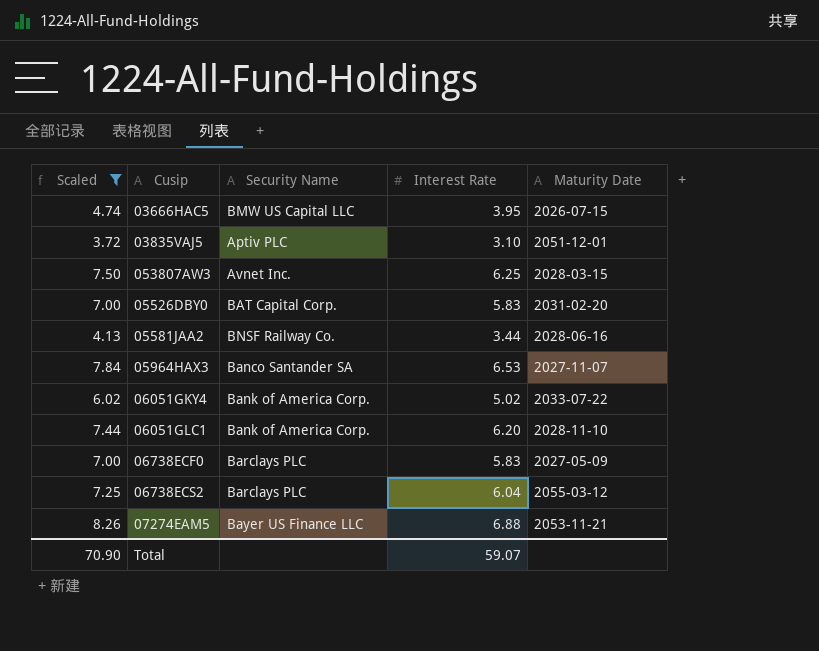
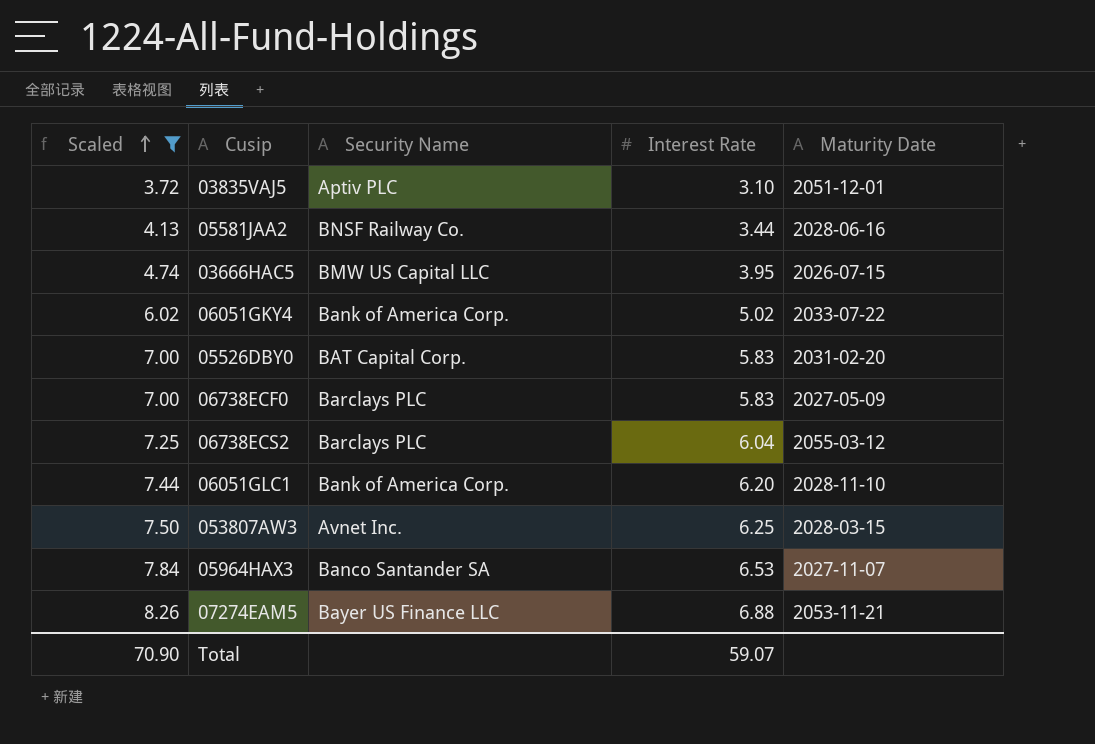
row order: none -> Scaled ascending

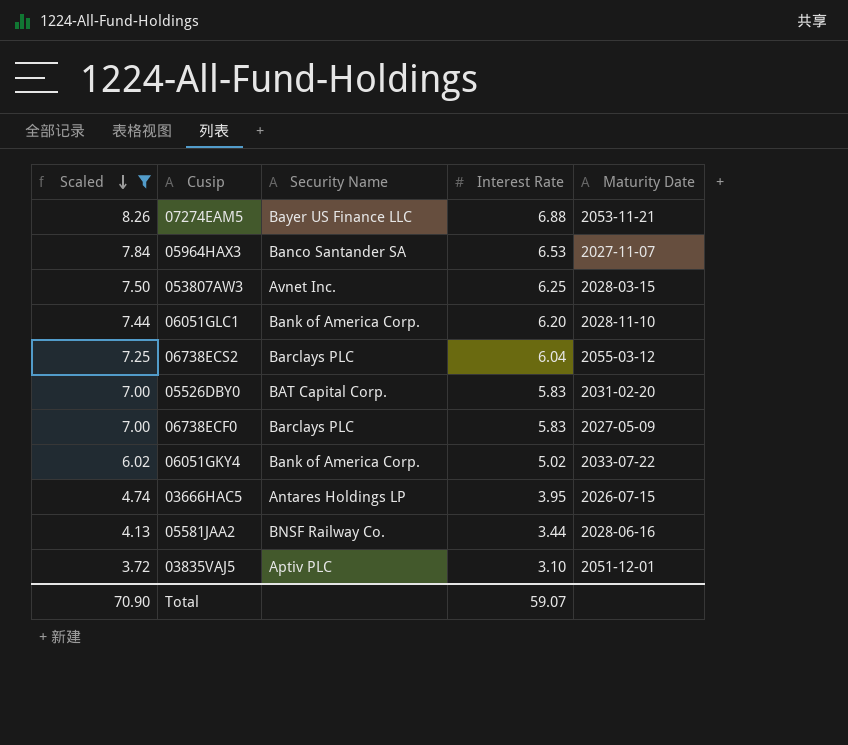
row order: Scaled ascending -> Scaled descending
03666HAC5 | Security Name: BMW US Capital LLC -> Antares Holdings LP

